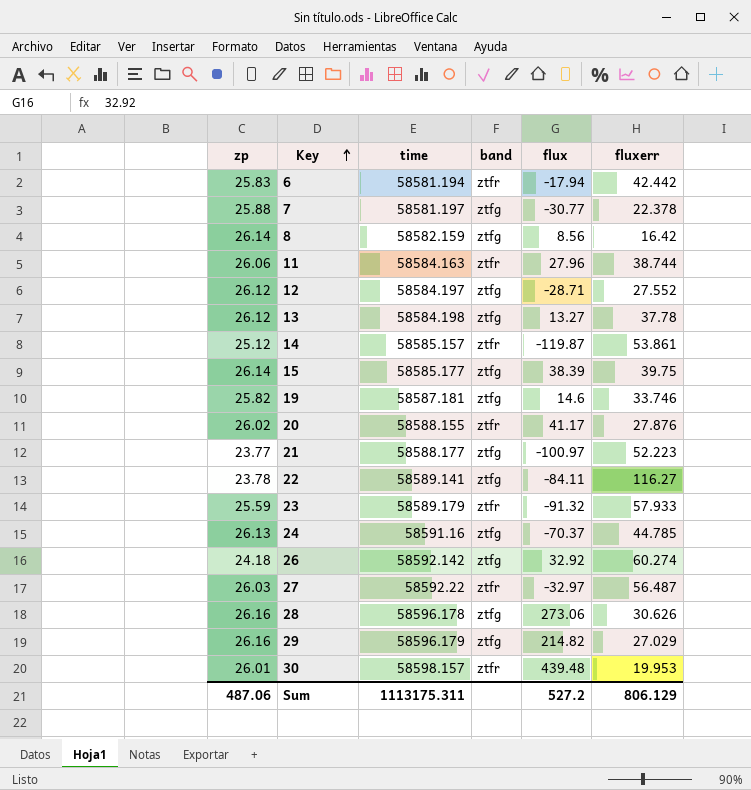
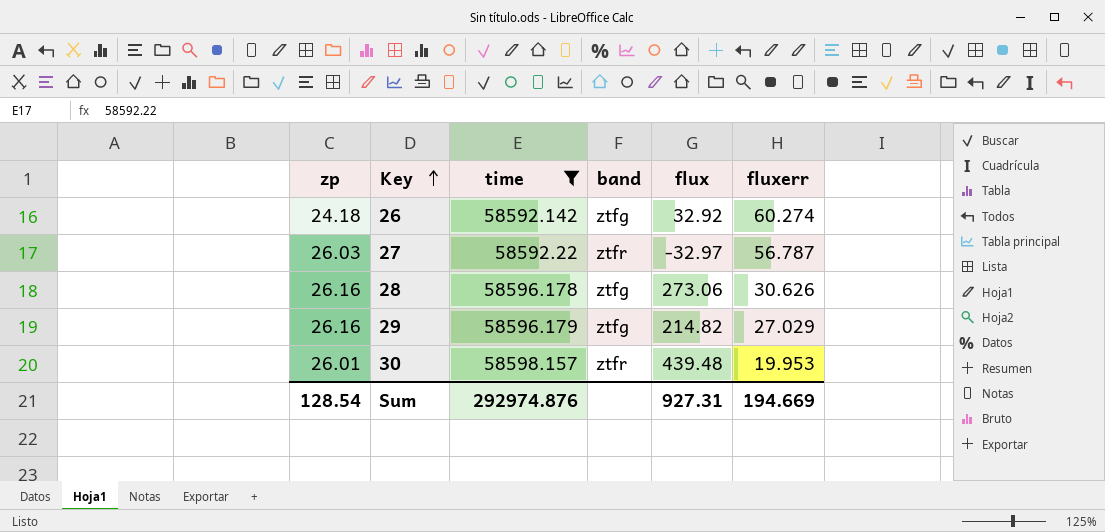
filter: none -> time >= 58592.142
27 | fluxerr: 56.487 -> 56.787
Sum | zp: 487.06 -> 128.54
Sum | time: 1113175.311 -> 292974.876
Sum | flux: 527.2 -> 927.31
Sum | fluxerr: 806.129 -> 194.669

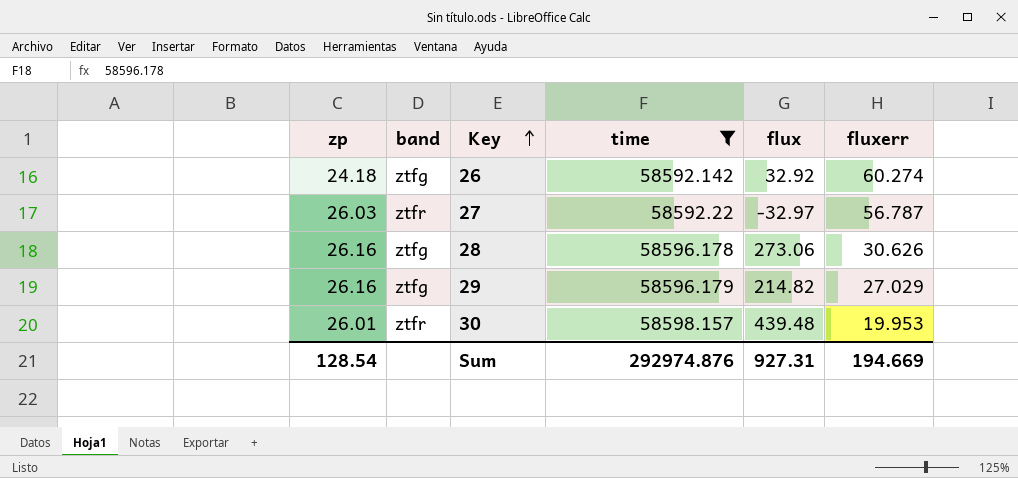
column band | position: 4 -> 2

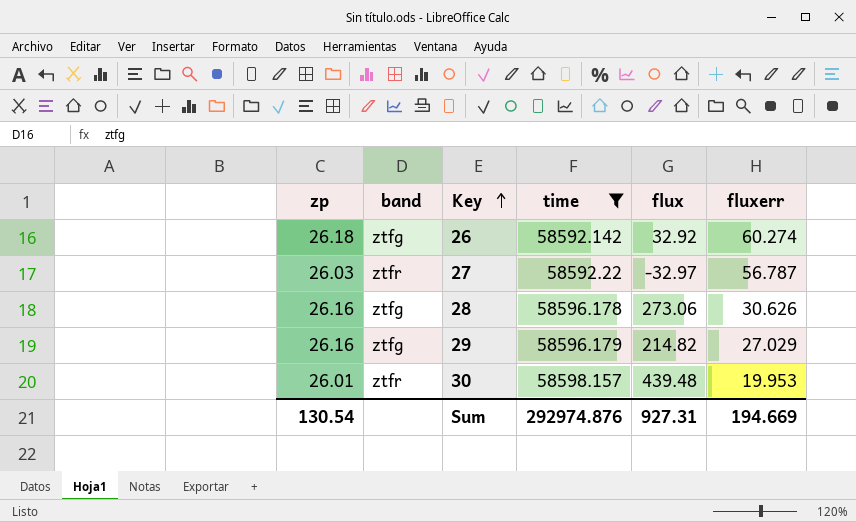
26 | zp: 24.18 -> 26.18
Sum | zp: 128.54 -> 130.54

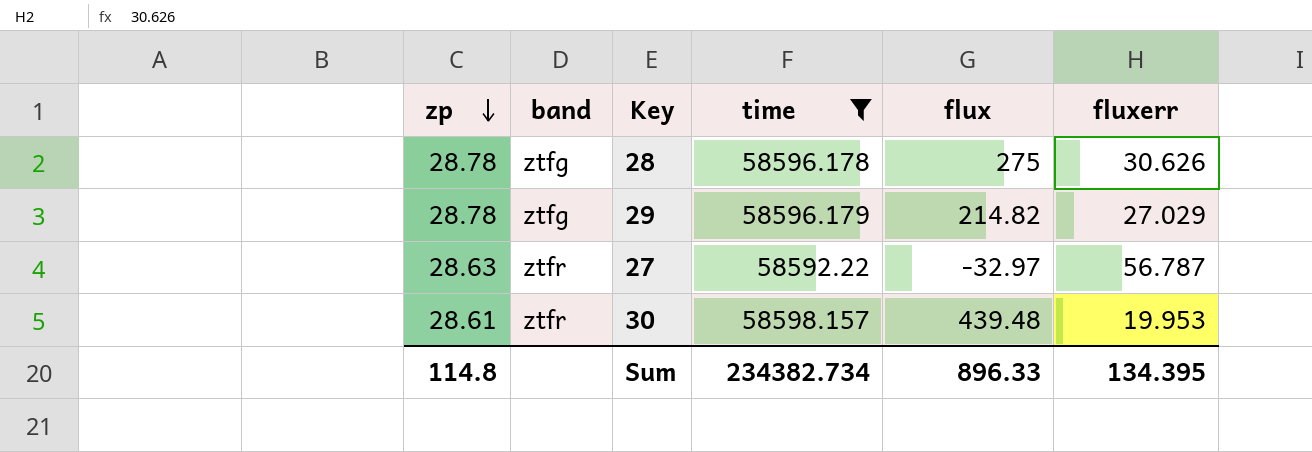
row order: Key ascending -> zp descending
row 26: 26.18 | ztfg | 58592.142 | 32.92 | 60.274 -> none
28 | zp: 26.16 -> 28.78
28 | flux: 273.06 -> 275
29 | zp: 26.16 -> 28.78
27 | zp: 26.03 -> 28.63
30 | zp: 26.01 -> 28.61
Sum | zp: 130.54 -> 114.8
Sum | time: 292974.876 -> 234382.734
Sum | flux: 927.31 -> 896.33
Sum | fluxerr: 194.669 -> 134.395

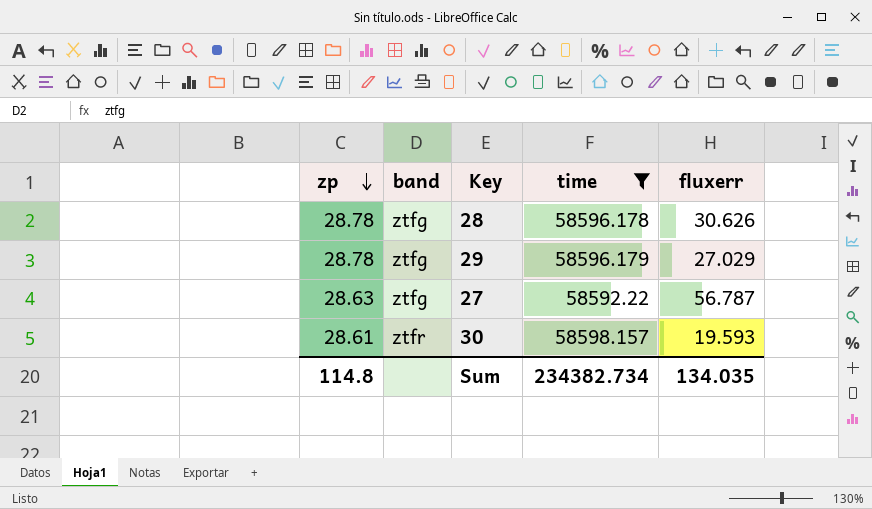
column flux | position: 5 -> none
27 | band: ztfr -> ztfg
30 | fluxerr: 19.953 -> 19.593
Sum | fluxerr: 134.395 -> 134.035

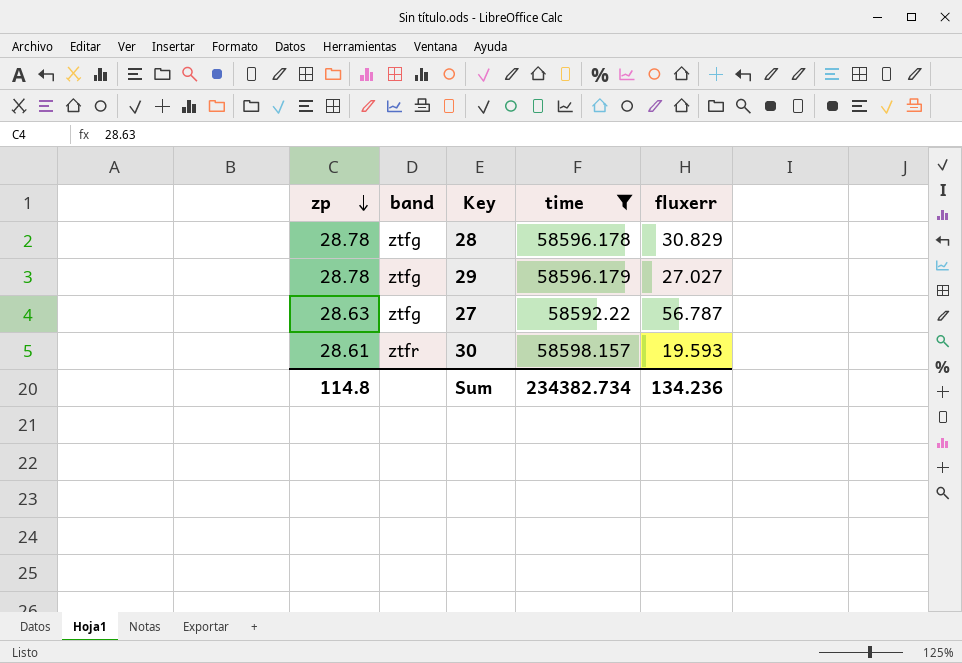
28 | fluxerr: 30.626 -> 30.829
29 | fluxerr: 27.029 -> 27.027
Sum | fluxerr: 134.035 -> 134.236

